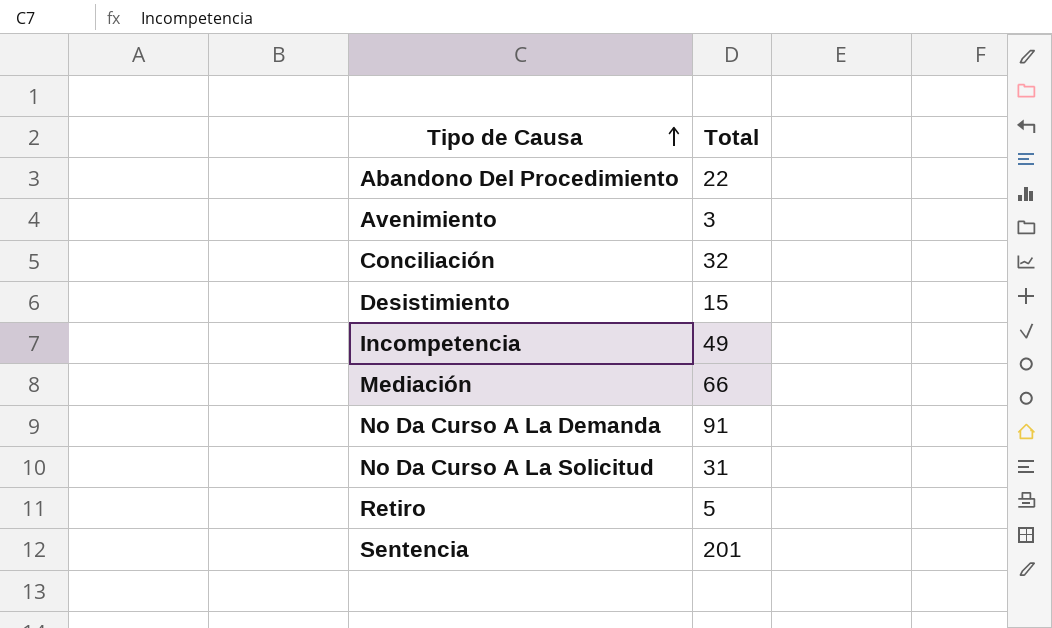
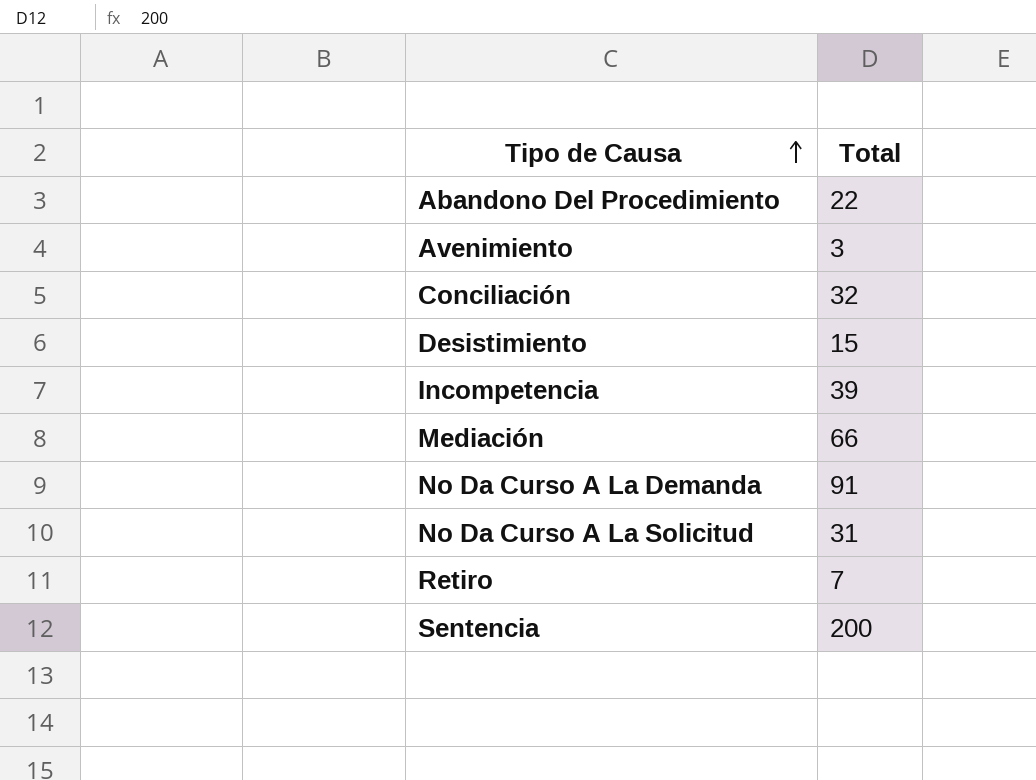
Incompetencia | Total: 49 -> 39
Retiro | Total: 5 -> 7
Sentencia | Total: 201 -> 200

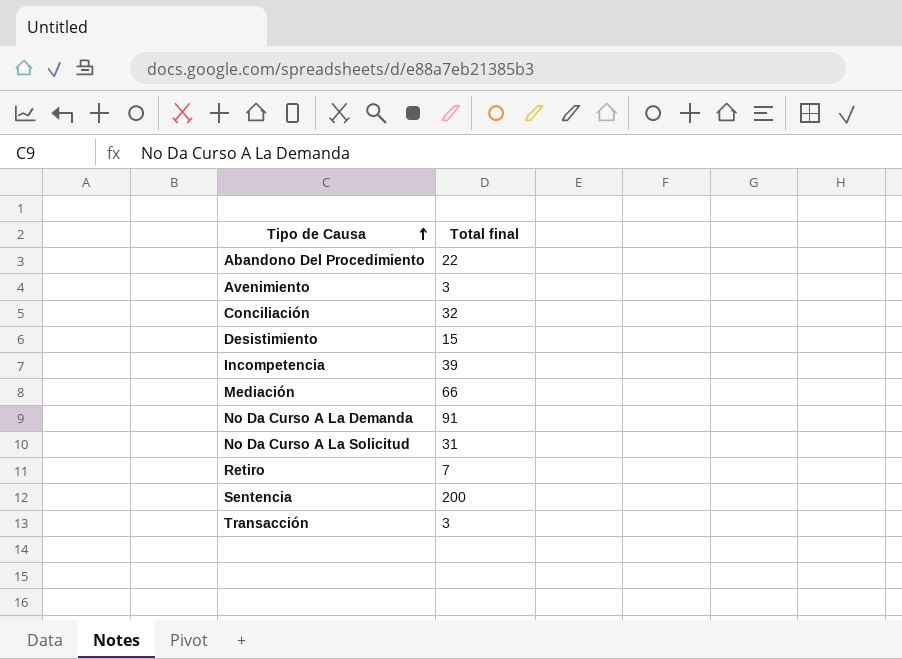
column name: Total -> Total final
row Transacción: none -> 3

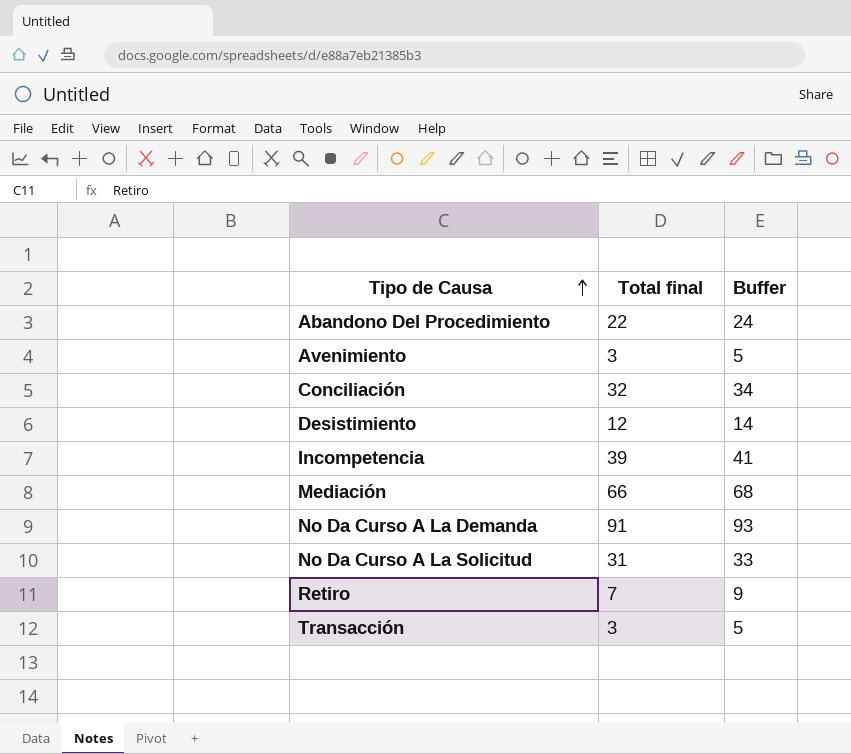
column Buffer | formula: none -> [Total final] + 2
row Sentencia: 200 -> none
Desistimiento | Total final: 15 -> 12

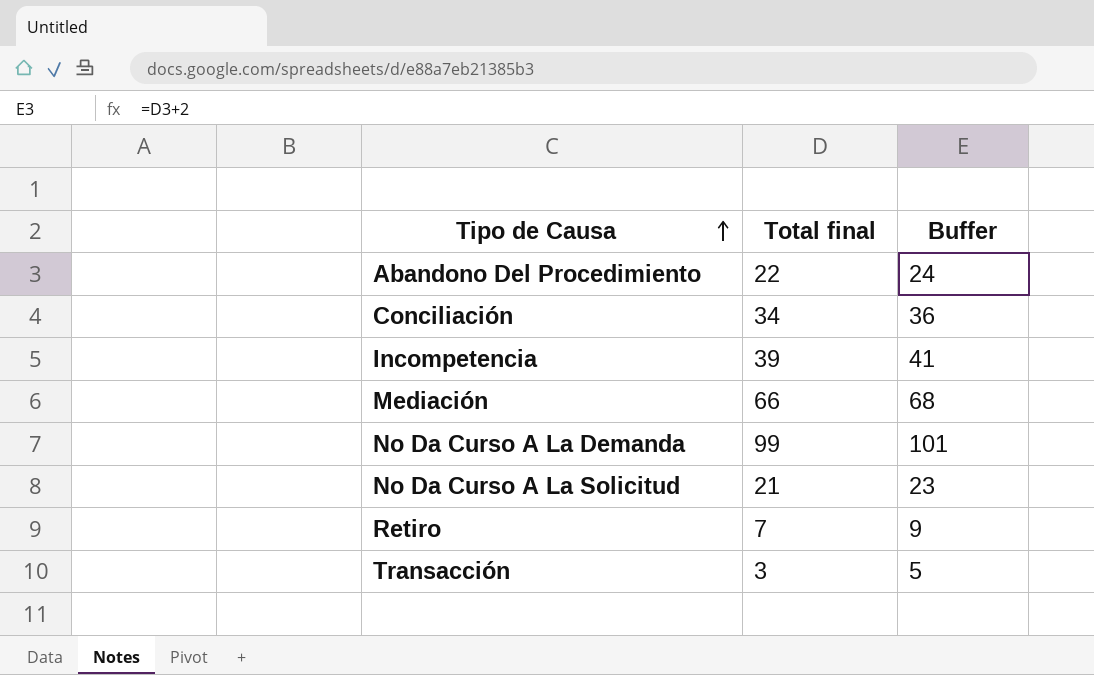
row Avenimiento: 3 | 5 -> none
row Desistimiento: 12 | 14 -> none
Conciliación | Total final: 32 -> 34
Conciliación | Buffer: 34 -> 36
No Da Curso A La Demanda | Total final: 91 -> 99
No Da Curso A La Demanda | Buffer: 93 -> 101
No Da Curso A La Solicitud | Total final: 31 -> 21
No Da Curso A La Solicitud | Buffer: 33 -> 23

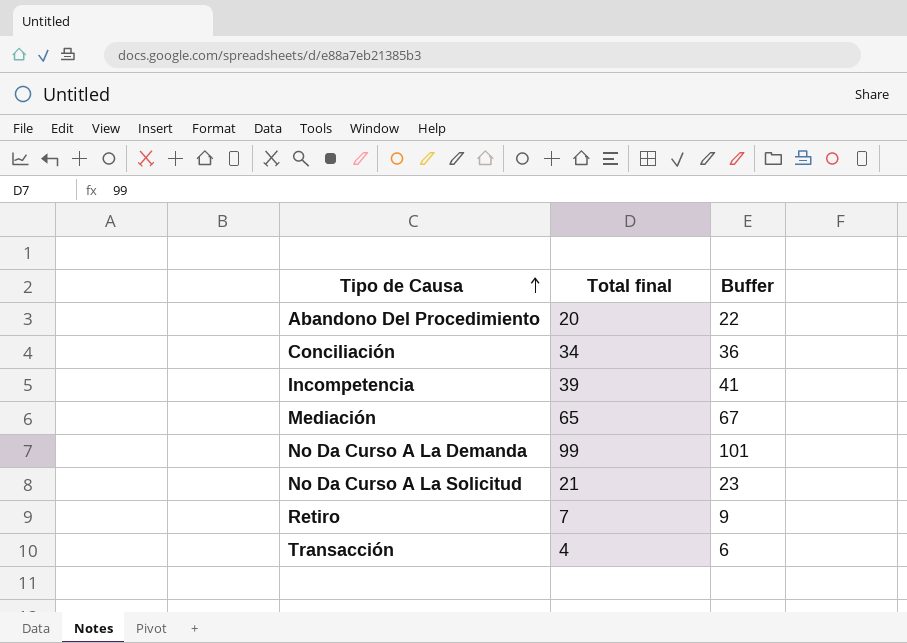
Abandono Del Procedimiento | Total final: 22 -> 20
Abandono Del Procedimiento | Buffer: 24 -> 22
Mediación | Total final: 66 -> 65
Mediación | Buffer: 68 -> 67
Transacción | Total final: 3 -> 4
Transacción | Buffer: 5 -> 6

